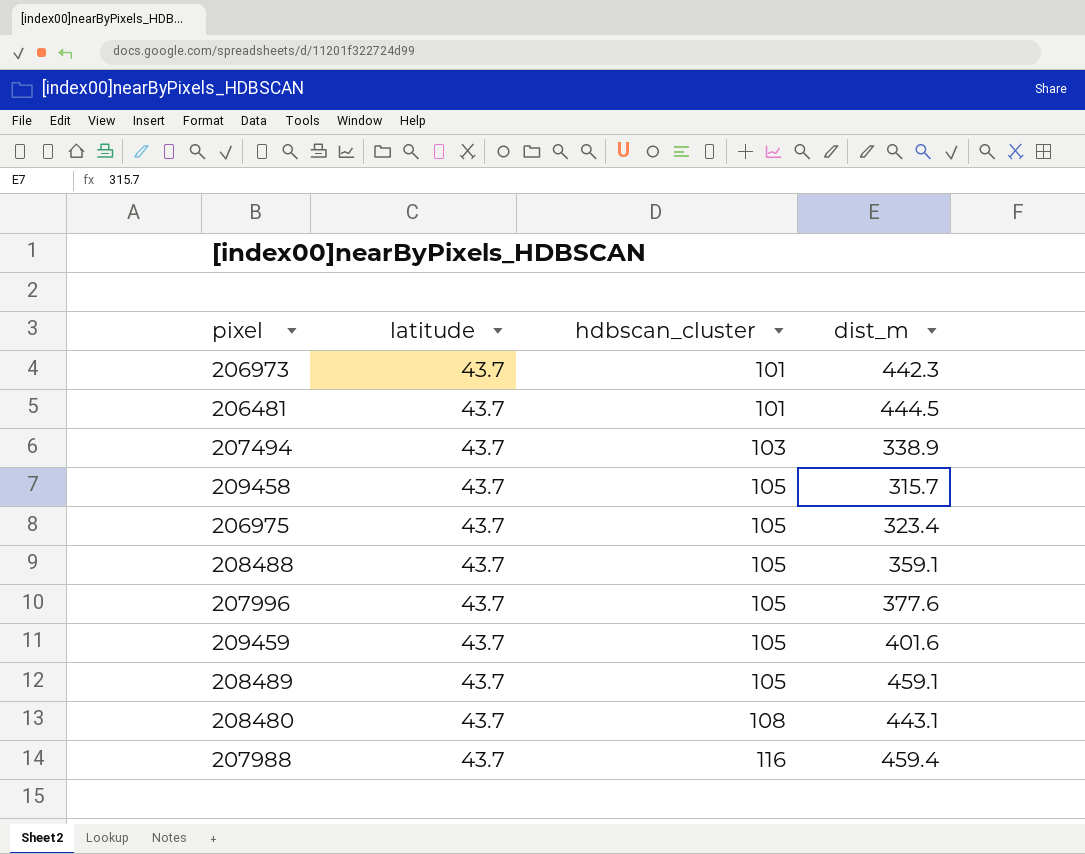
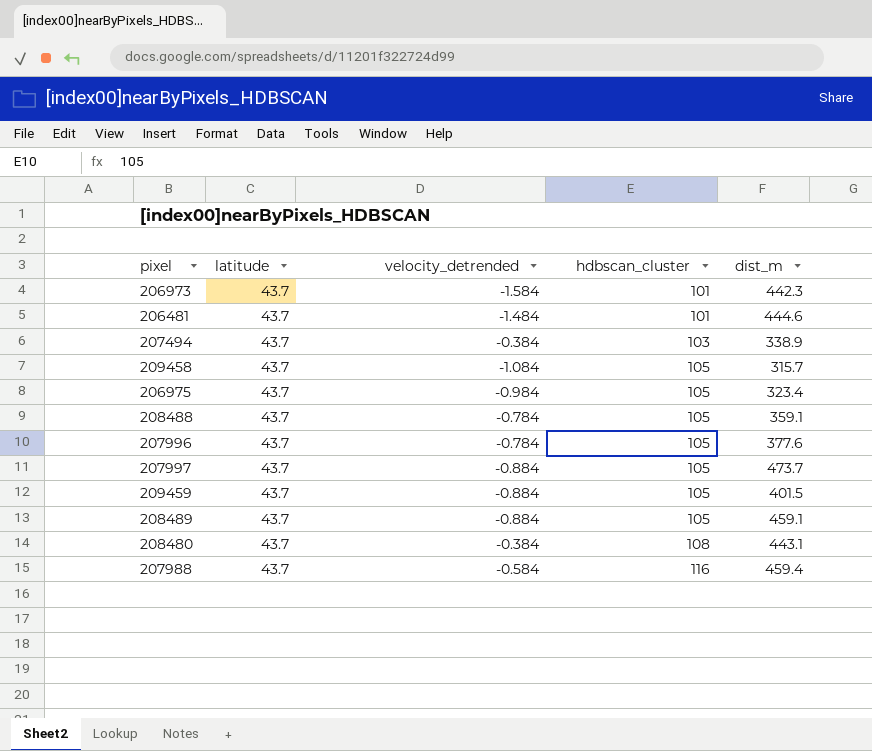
column velocity_detrended | position: none -> 3
206481 | dist_m: 444.5 -> 444.6
row 207997: none -> 43.7 | -0.884 | 105 | 473.7
209459 | dist_m: 401.6 -> 401.5

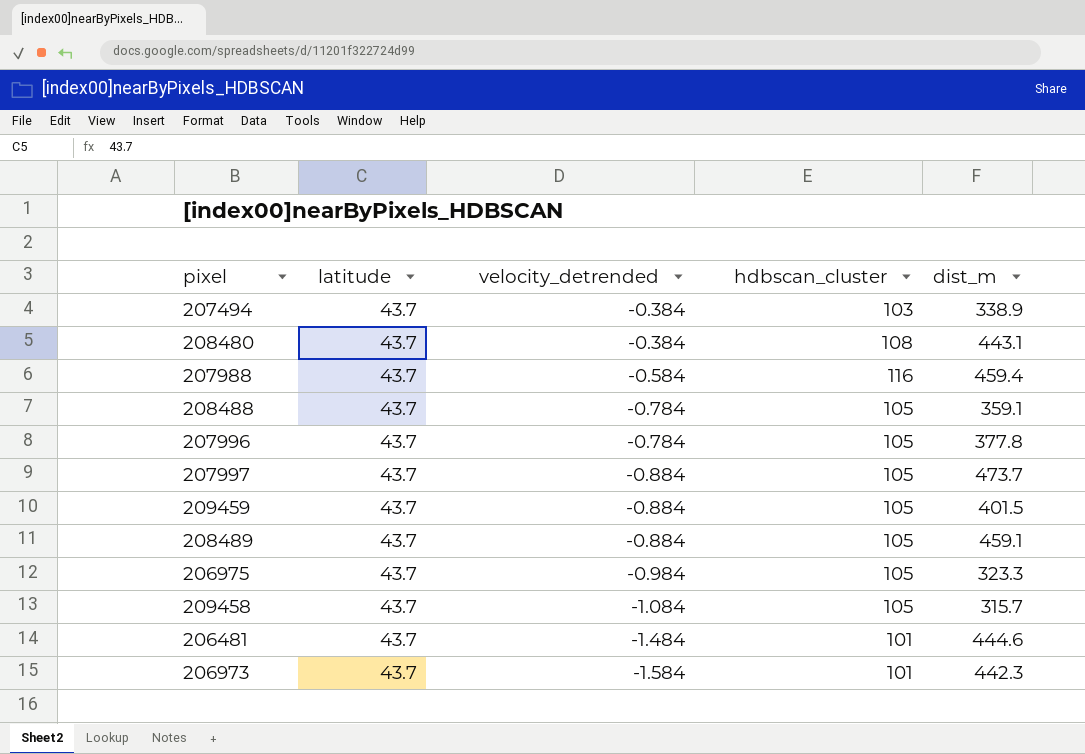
row order: hdbscan_cluster ascending -> velocity_detrended descending
207996 | dist_m: 377.6 -> 377.8
206975 | dist_m: 323.4 -> 323.3

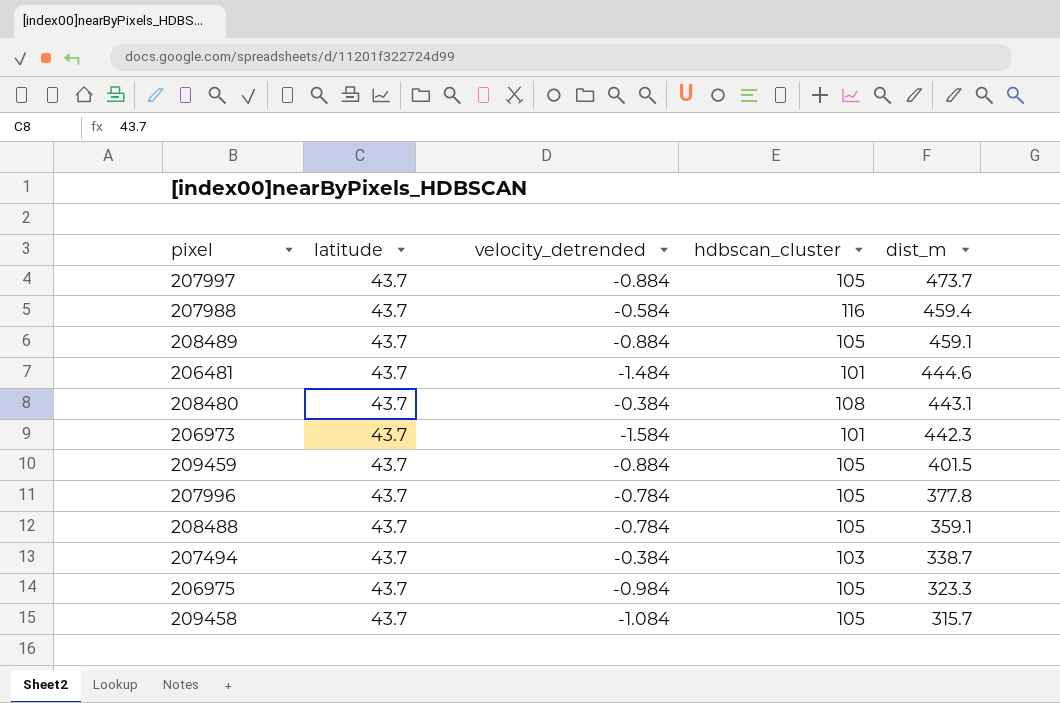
row order: velocity_detrended descending -> dist_m descending
207494 | dist_m: 338.9 -> 338.7

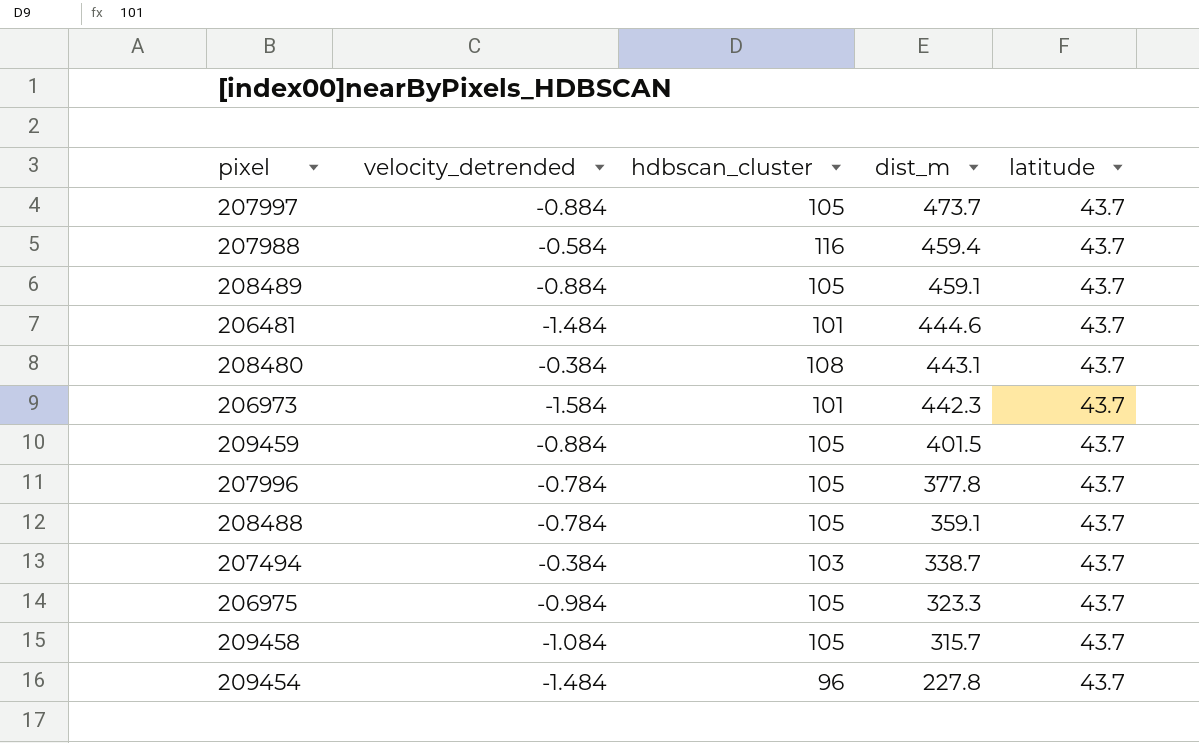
column latitude | position: 2 -> 5
row 209454: none -> -1.484 | 96 | 227.8 | 43.7

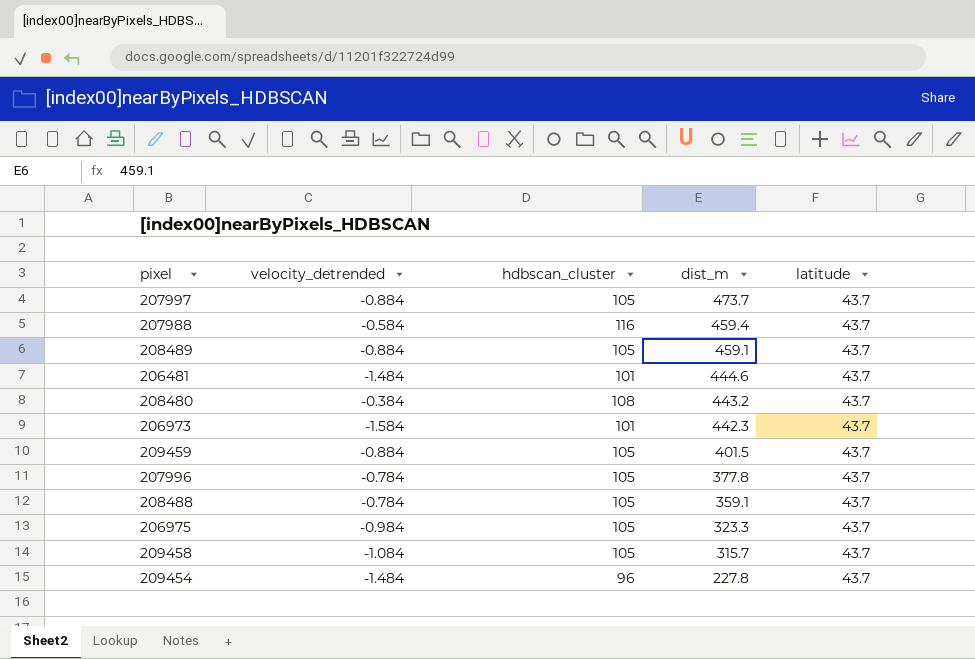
row 207494: -0.384 | 103 | 338.7 | 43.7 -> none
208480 | dist_m: 443.1 -> 443.2

